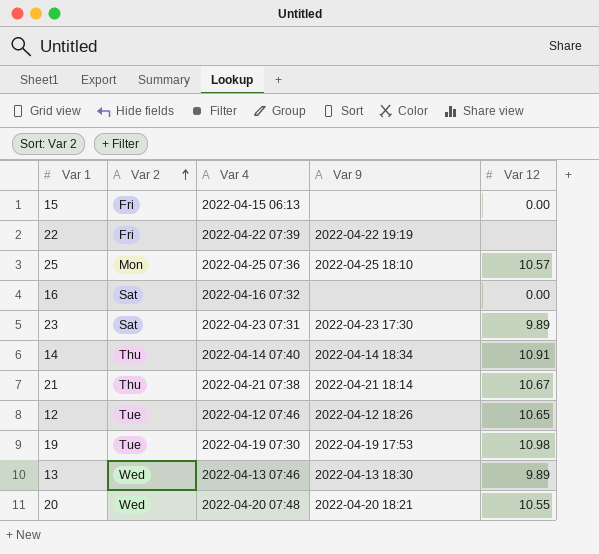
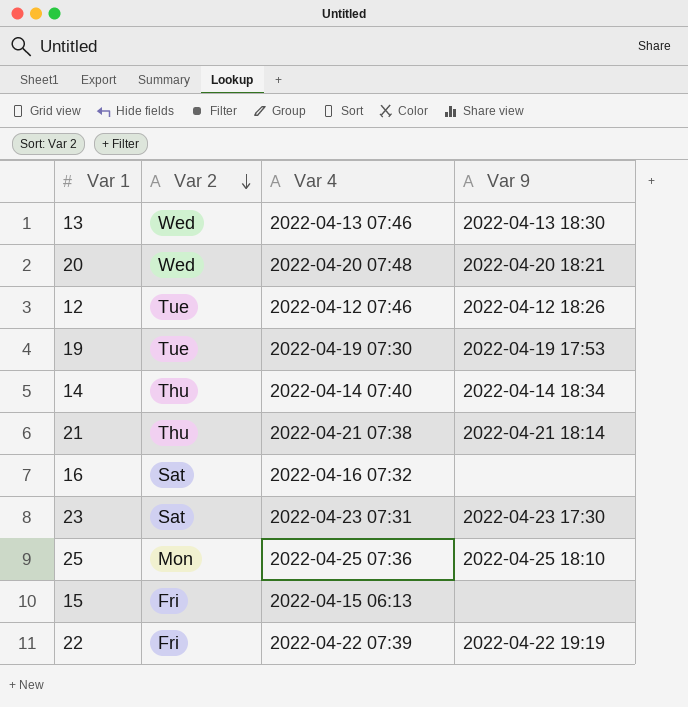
row order: Var 2 ascending -> Var 2 descending
column Var 12 | position: 5 -> none

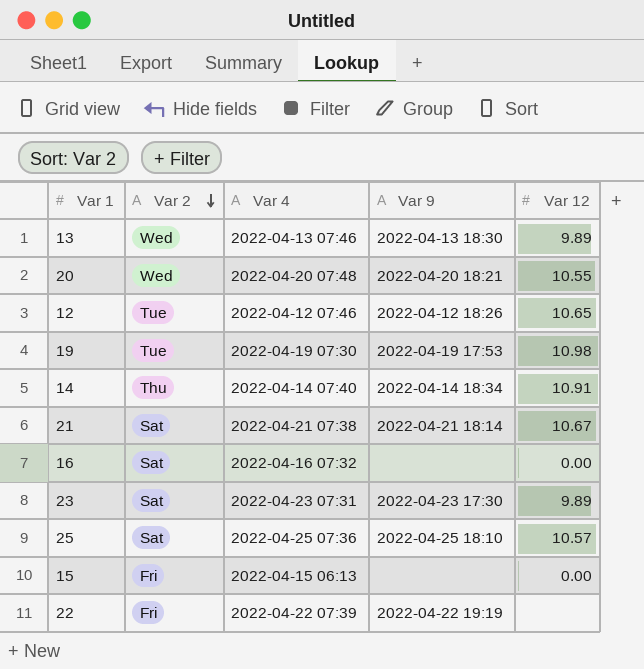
column Var 12 | position: none -> 5
21 | Var 2: Thu -> Sat
25 | Var 2: Mon -> Sat

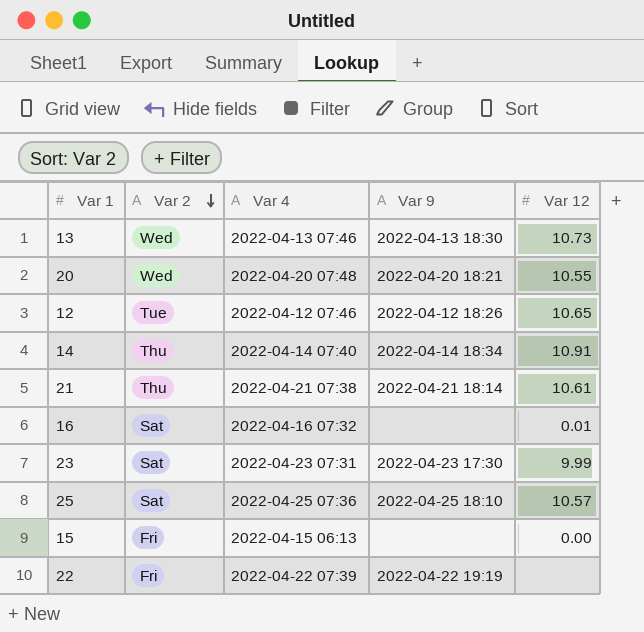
row 19: Tue | 2022-04-19 07:30 | 2022-04-19 17:53 | 10.98 -> none
13 | Var 12: 9.89 -> 10.73
21 | Var 2: Sat -> Thu
21 | Var 12: 10.67 -> 10.61
16 | Var 12: 0.00 -> 0.01
23 | Var 12: 9.89 -> 9.99

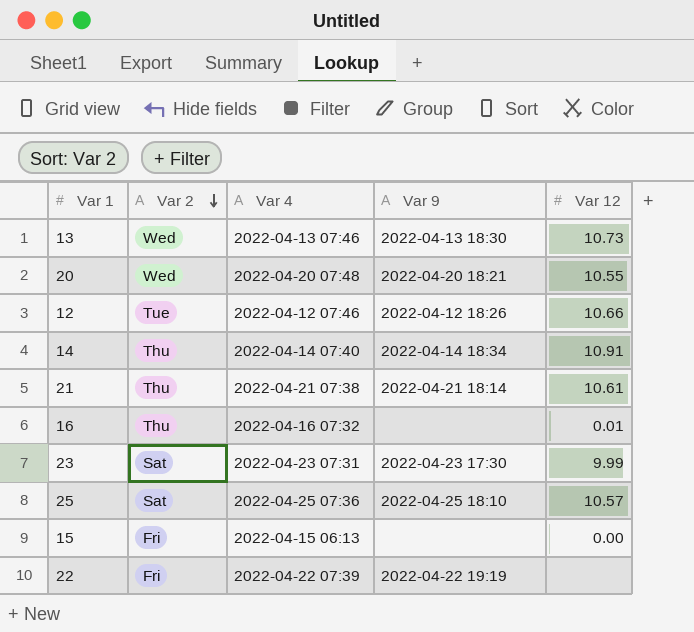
12 | Var 12: 10.65 -> 10.66
16 | Var 2: Sat -> Thu

